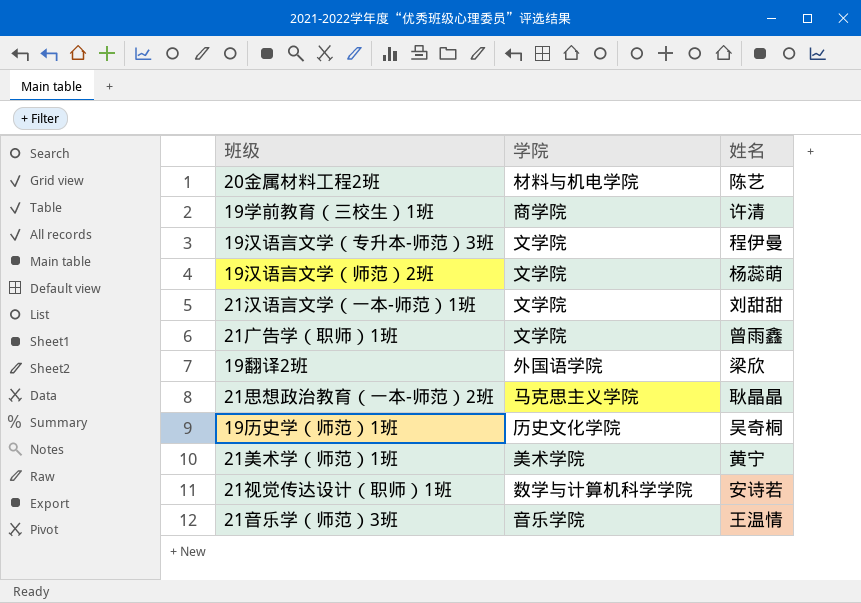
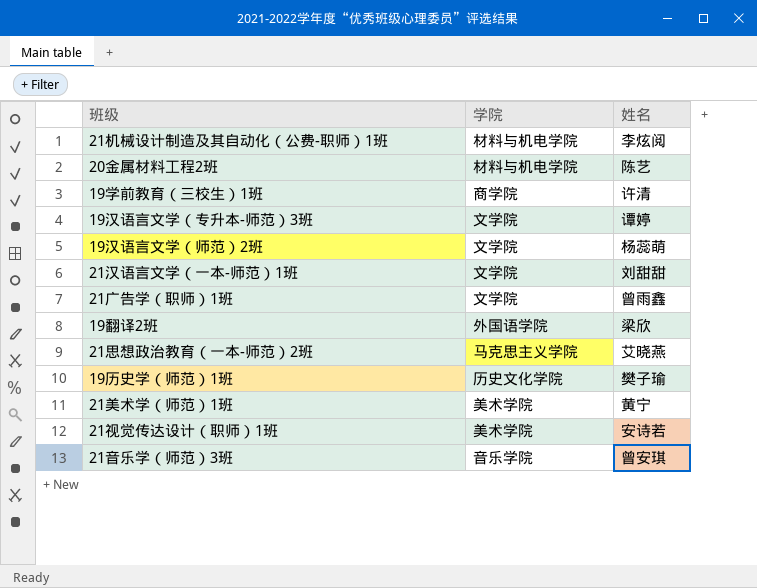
row 21机械设计制造及其自动化（公费-职师）1班: none -> 材料与机电学院 | 李炫阅
19汉语言文学（专升本-师范）3班 | 姓名: 程伊曼 -> 谭婷
21思想政治教育（一本-师范）2班 | 姓名: 耿晶晶 -> 艾晓燕
19历史学（师范）1班 | 姓名: 吴奇桐 -> 樊子瑜
21视觉传达设计（职师）1班 | 学院: 数学与计算机科学学院 -> 美术学院
21音乐学（师范）3班 | 姓名: 王温情 -> 曾安琪

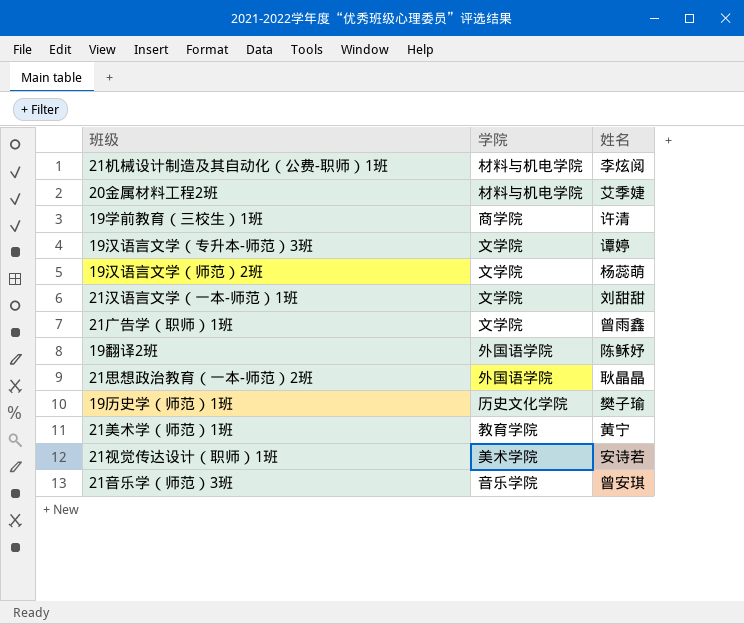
20金属材料工程2班 | 姓名: 陈艺 -> 艾季婕
19翻译2班 | 姓名: 梁欣 -> 陈稣妤
21思想政治教育（一本-师范）2班 | 学院: 马克思主义学院 -> 外国语学院
21思想政治教育（一本-师范）2班 | 姓名: 艾晓燕 -> 耿晶晶
21美术学（师范）1班 | 学院: 美术学院 -> 教育学院

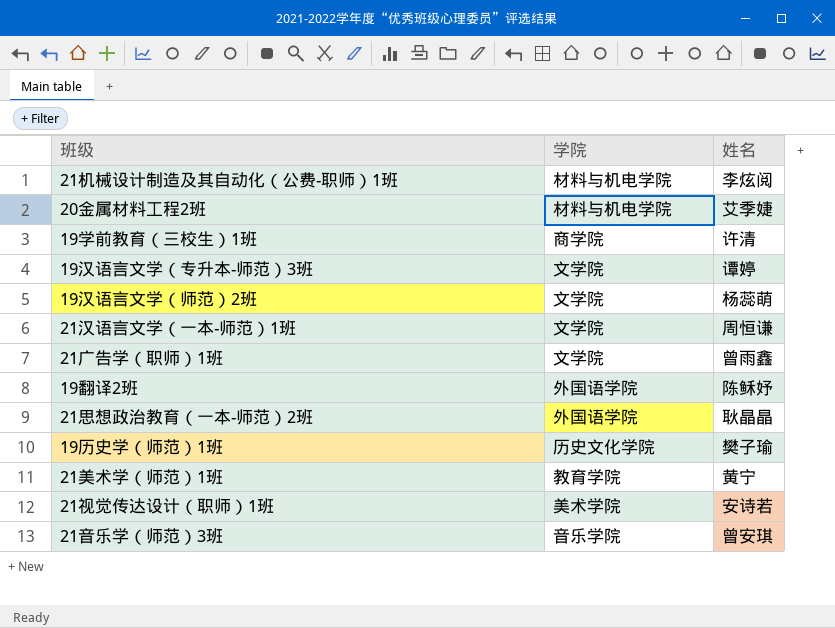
21汉语言文学（一本-师范）1班 | 姓名: 刘甜甜 -> 周恒谦

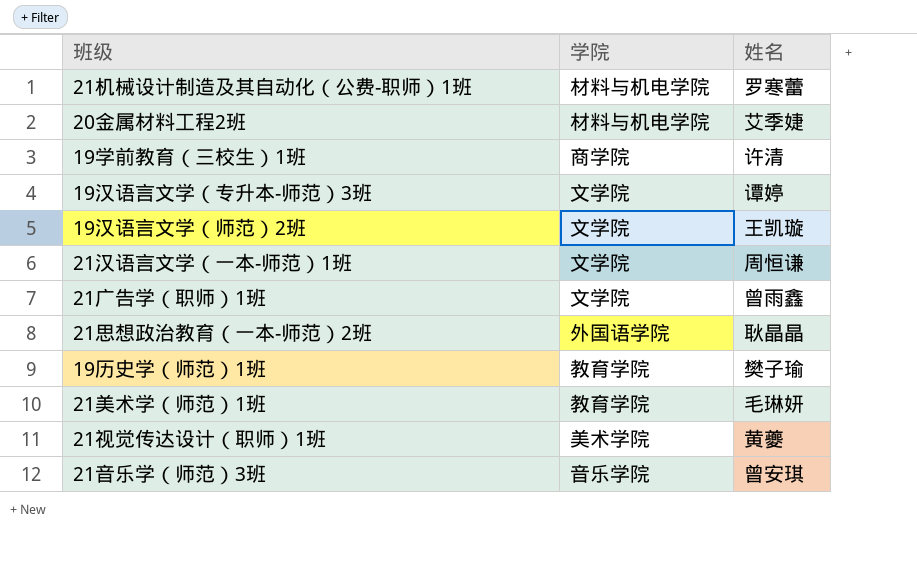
row 19翻译2班: 外国语学院 | 陈稣妤 -> none
21机械设计制造及其自动化（公费-职师）1班 | 姓名: 李炫阅 -> 罗寒蕾
19汉语言文学（师范）2班 | 姓名: 杨蕊萌 -> 王凯璇
19历史学（师范）1班 | 学院: 历史文化学院 -> 教育学院
21美术学（师范）1班 | 姓名: 黄宁 -> 毛琳妍
21视觉传达设计（职师）1班 | 姓名: 安诗若 -> 黄夔

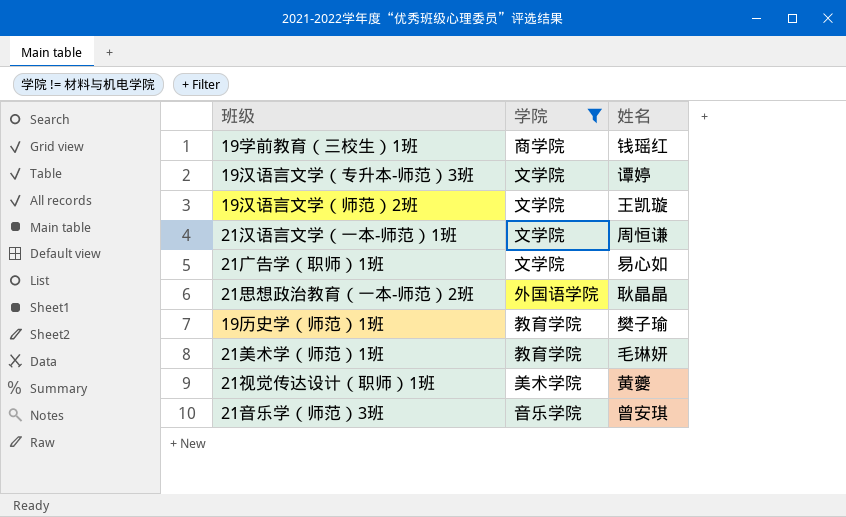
filter: none -> 学院 != 材料与机电学院
19学前教育（三校生）1班 | 姓名: 许清 -> 钱瑶红
21广告学（职师）1班 | 姓名: 曾雨鑫 -> 易心如

